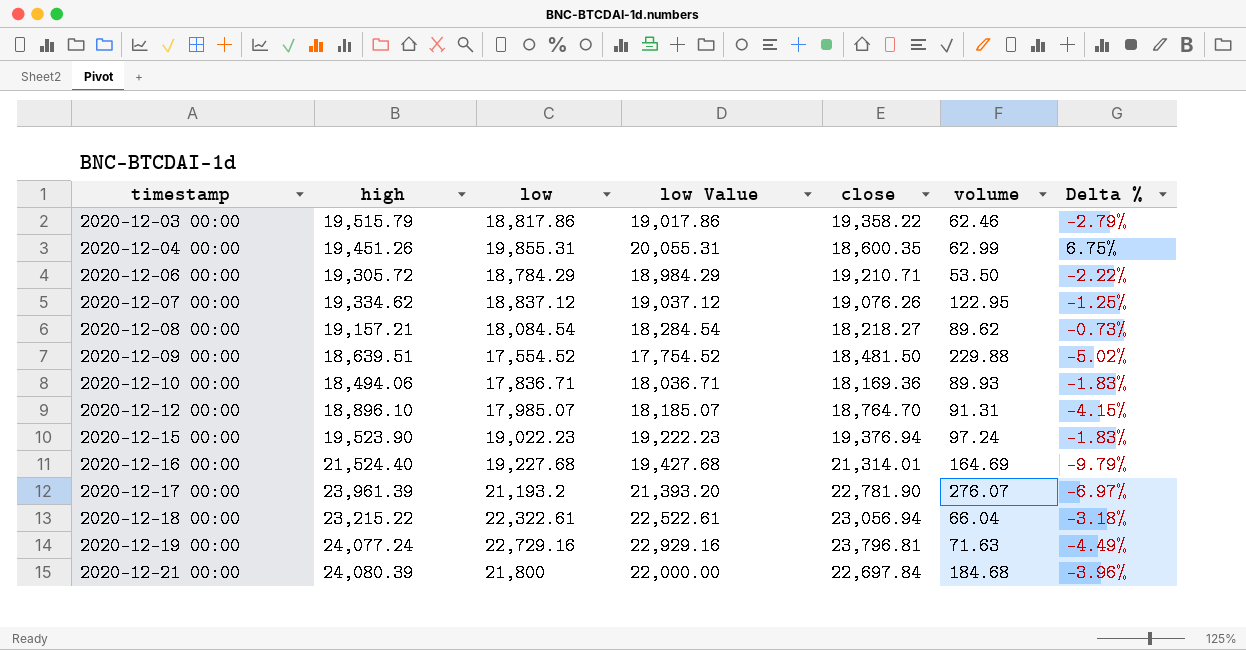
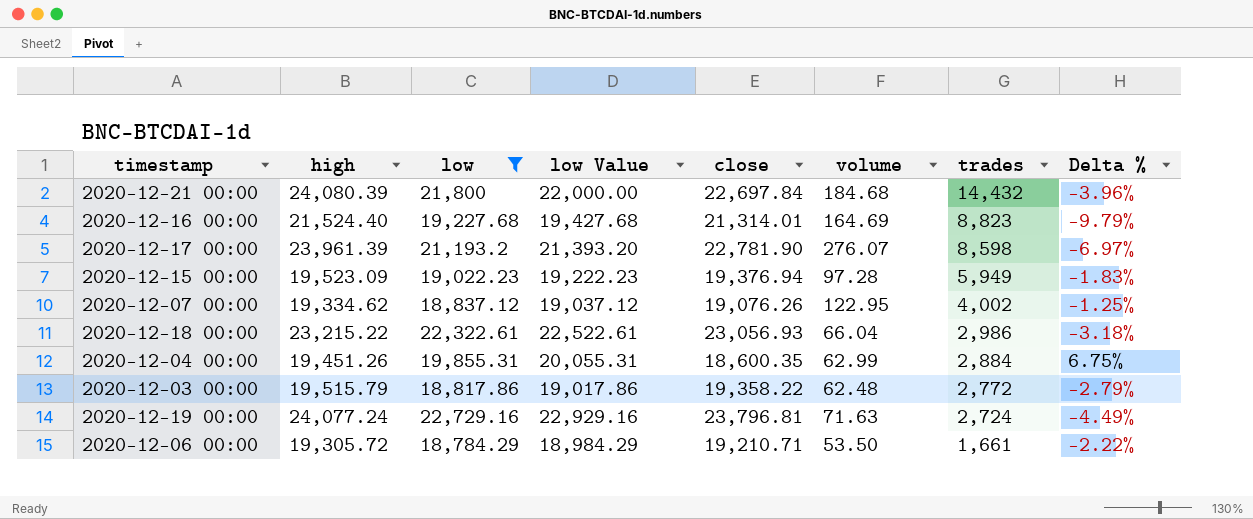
filter: none -> low >= 18,784.29
row order: timestamp ascending -> trades descending
column trades | position: none -> 7
2020-12-15 00:00 | high: 19,523.90 -> 19,523.09
2020-12-15 00:00 | volume: 97.24 -> 97.28
2020-12-18 00:00 | close: 23,056.94 -> 23,056.93
2020-12-03 00:00 | volume: 62.46 -> 62.48

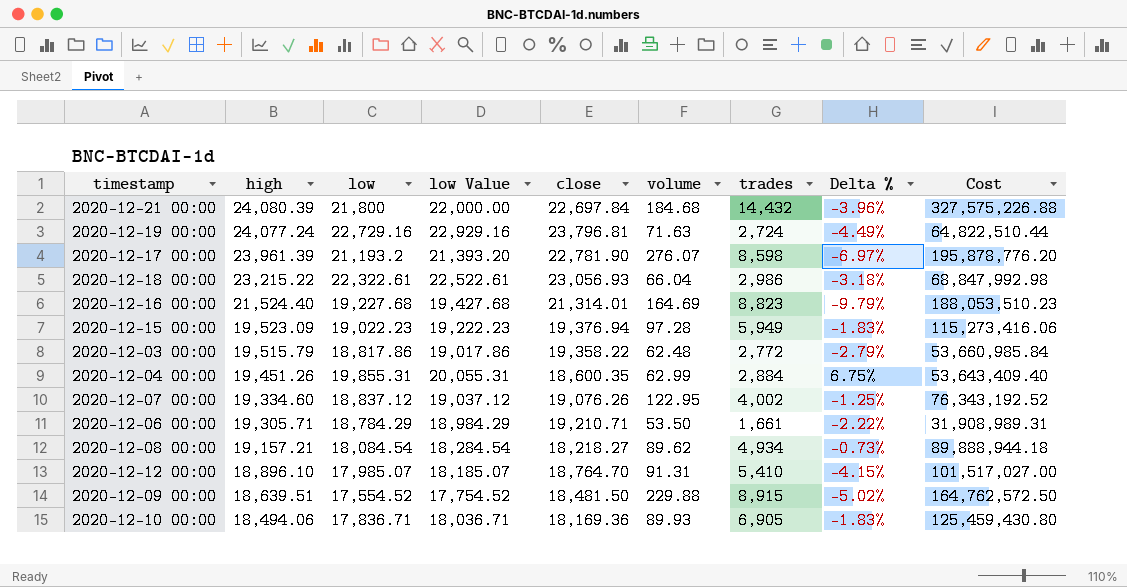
filter: low >= 18,784.29 -> none
row order: trades descending -> high descending
column Cost | formula: none -> [close] * [trades]
2020-12-07 00:00 | high: 19,334.62 -> 19,334.60
2020-12-06 00:00 | high: 19,305.72 -> 19,305.71

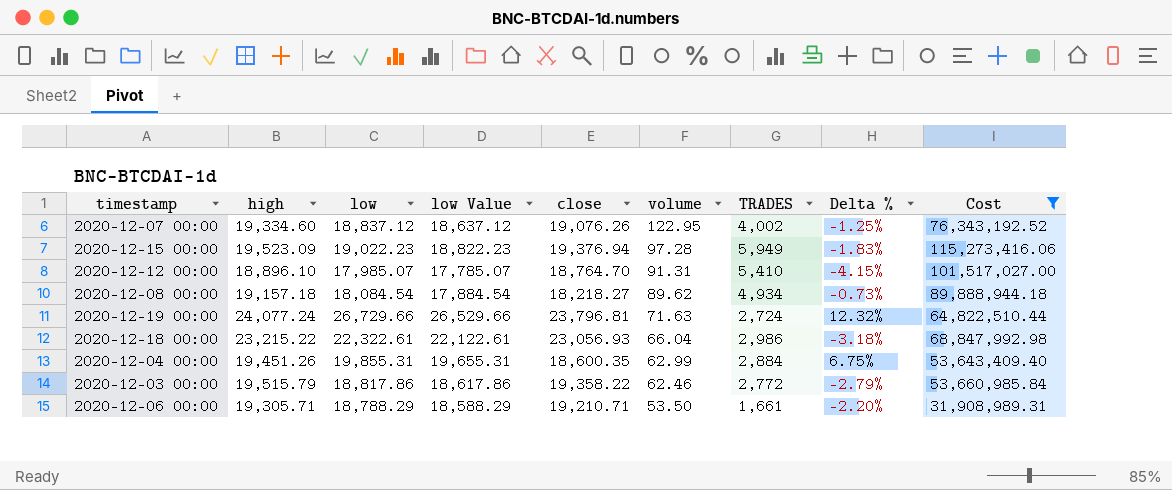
filter: none -> Cost <= 115,273,416.06
row order: high descending -> volume descending
column low Value | formula: [low] + 200 -> [low] - 200
column name: trades -> TRADES
2020-12-08 00:00 | high: 19,157.21 -> 19,157.18
2020-12-19 00:00 | low: 22,729.16 -> 26,729.66
2020-12-19 00:00 | Delta %: -4.49% -> 12.32%
2020-12-03 00:00 | volume: 62.48 -> 62.46
2020-12-06 00:00 | low: 18,784.29 -> 18,788.29
2020-12-06 00:00 | Delta %: -2.22% -> -2.20%

